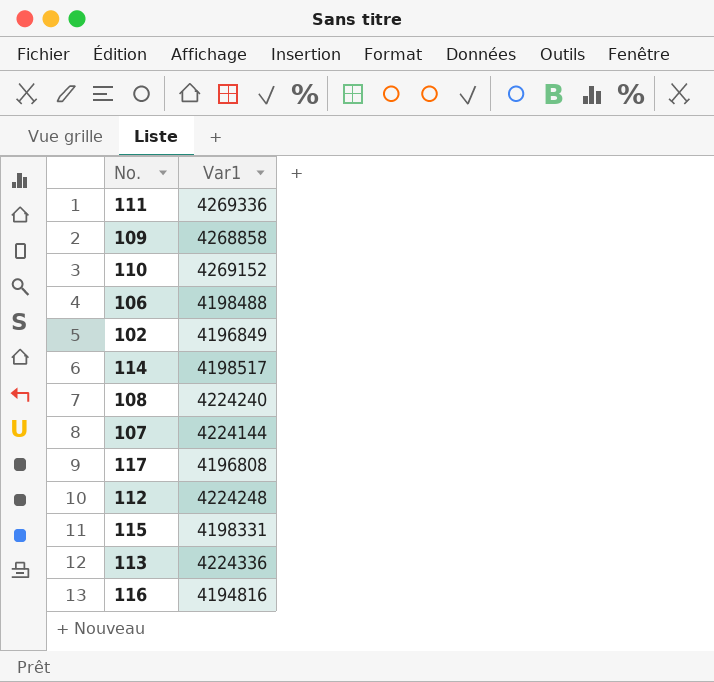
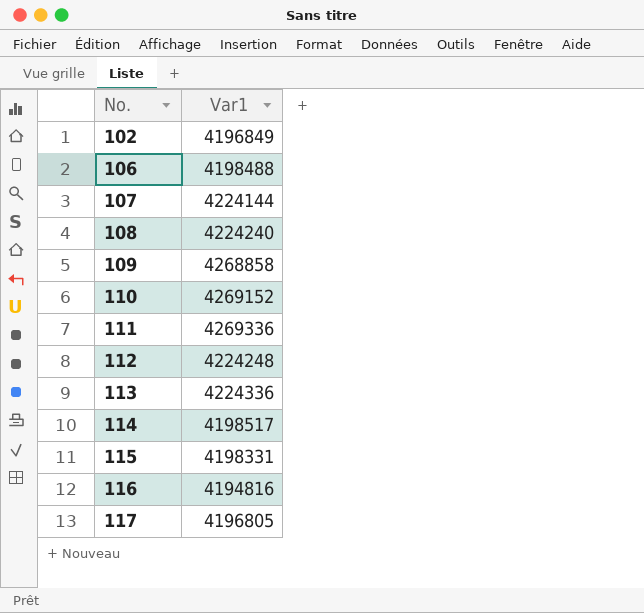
row order: none -> No. ascending
117 | Var1: 4196808 -> 4196805

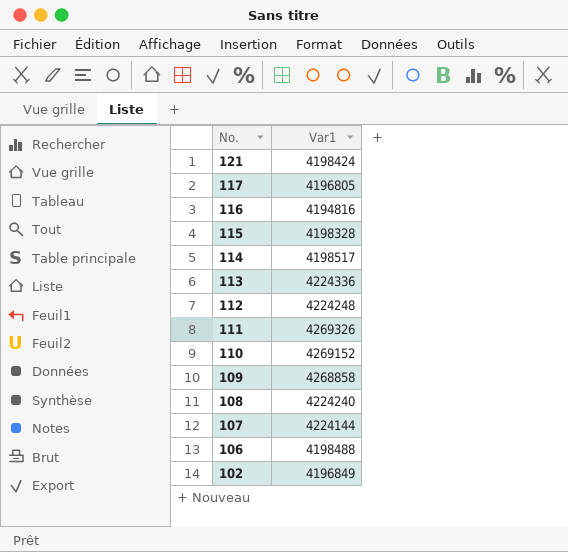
row order: No. ascending -> No. descending
row 121: none -> 4198424
115 | Var1: 4198331 -> 4198328
111 | Var1: 4269336 -> 4269326

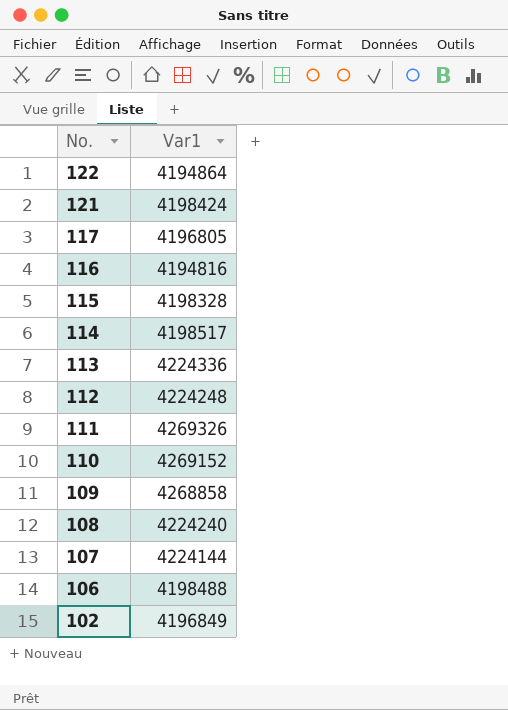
row 122: none -> 4194864

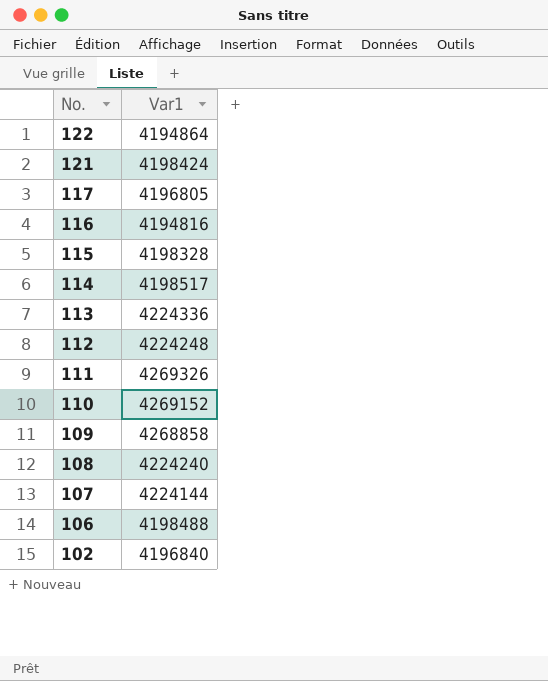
102 | Var1: 4196849 -> 4196840

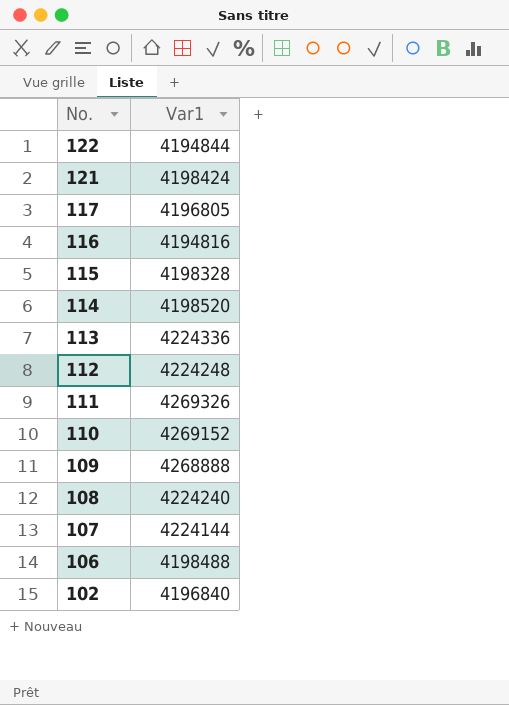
122 | Var1: 4194864 -> 4194844
114 | Var1: 4198517 -> 4198520
109 | Var1: 4268858 -> 4268888

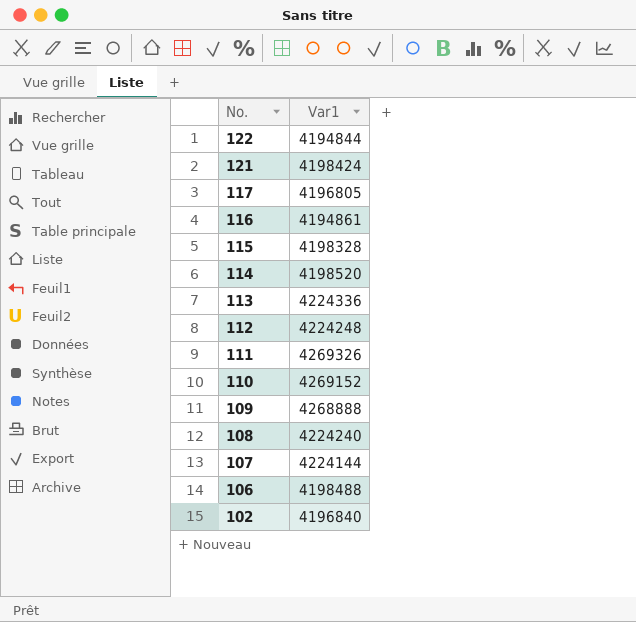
116 | Var1: 4194816 -> 4194861

